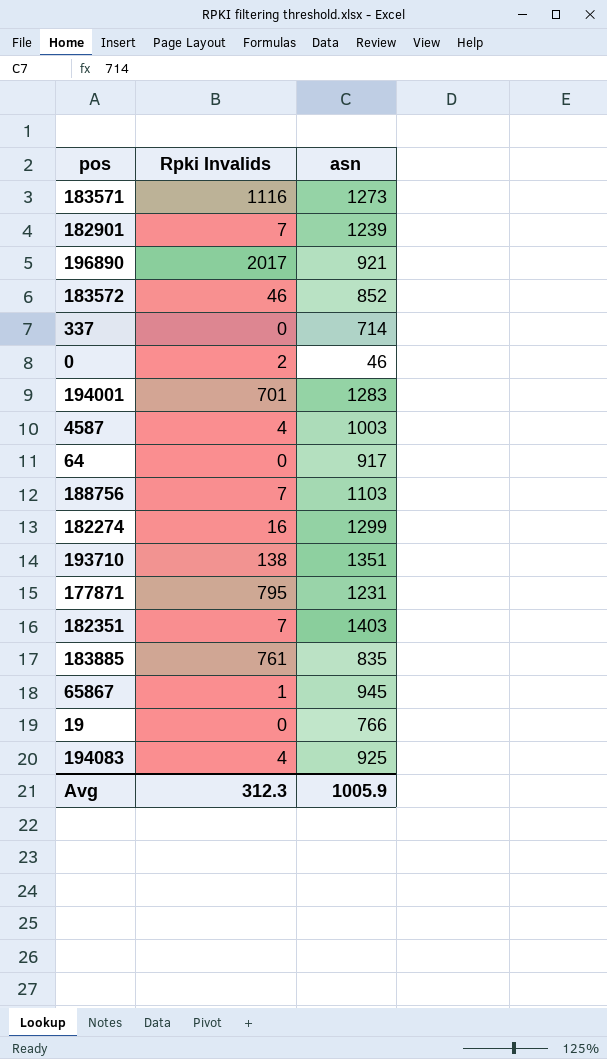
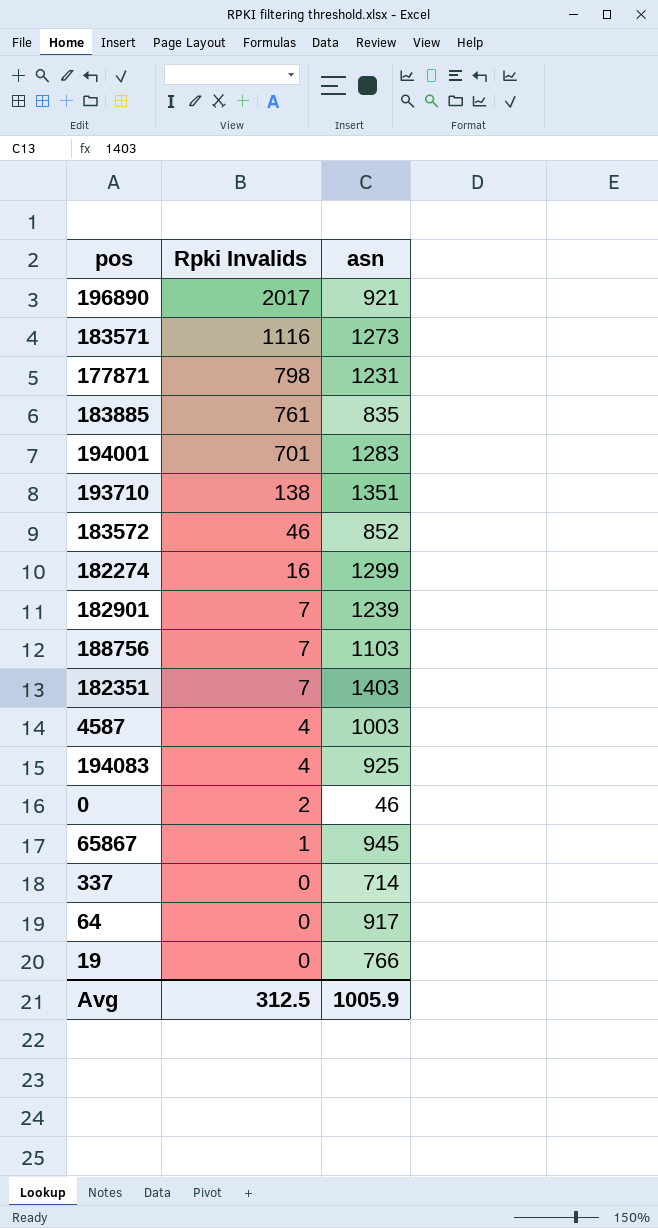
row order: none -> Rpki Invalids descending
177871 | Rpki Invalids: 795 -> 798
Avg | Rpki Invalids: 312.3 -> 312.5

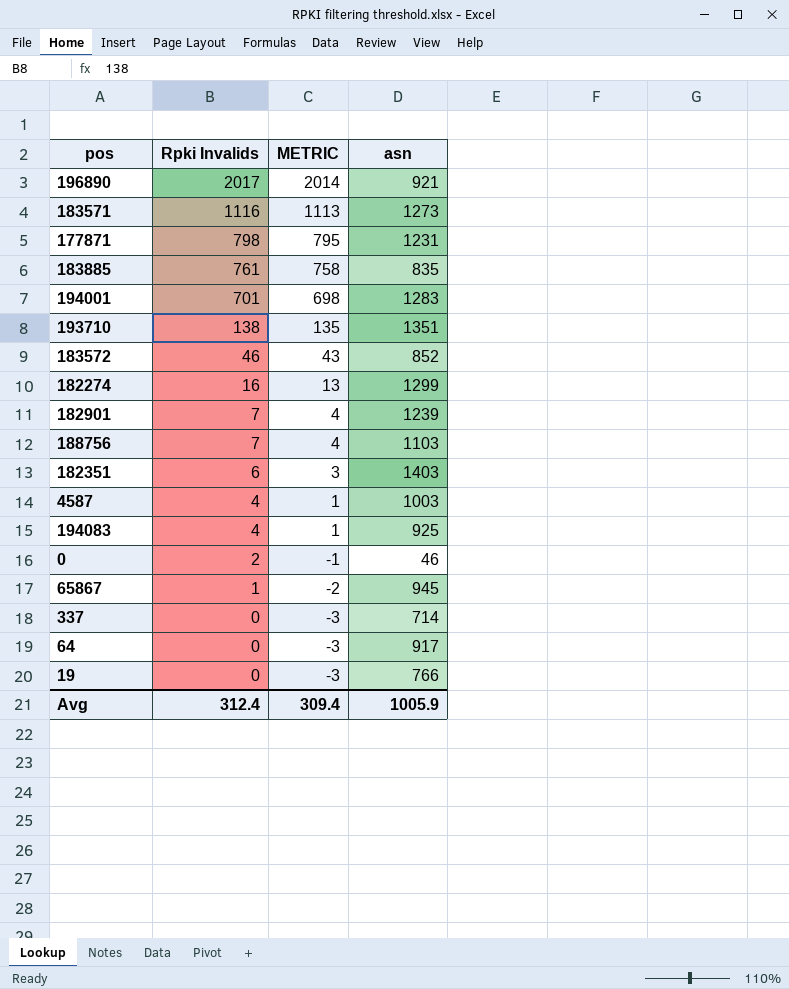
column METRIC | formula: none -> [Rpki Invalids] - 3
182351 | Rpki Invalids: 7 -> 6
Avg | Rpki Invalids: 312.5 -> 312.4

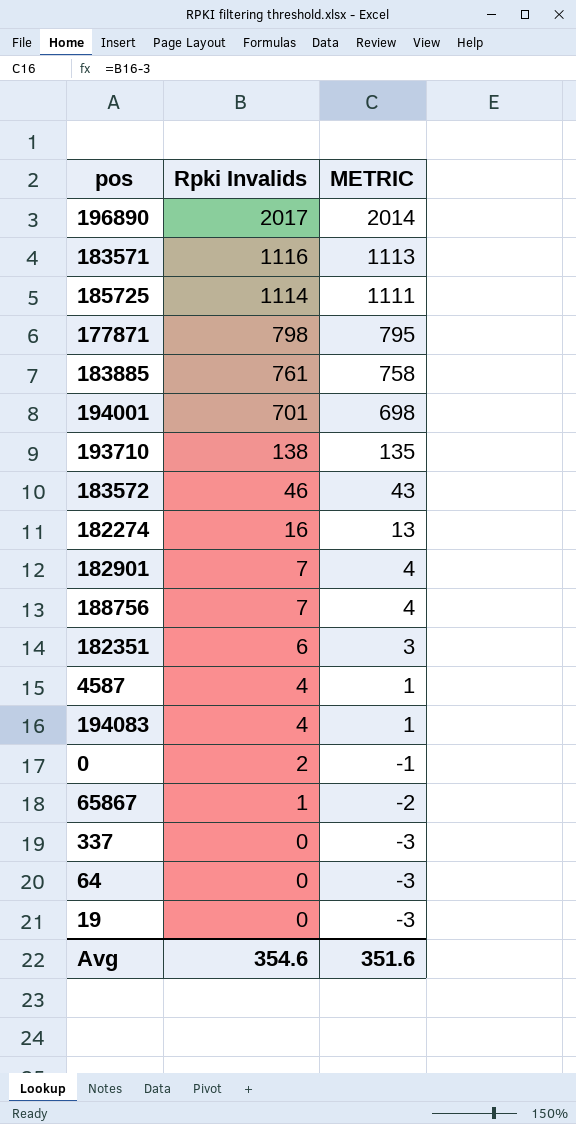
column asn | position: 4 -> none
row 185725: none -> 1114 | 1111
Avg | Rpki Invalids: 312.4 -> 354.6
Avg | METRIC: 309.4 -> 351.6

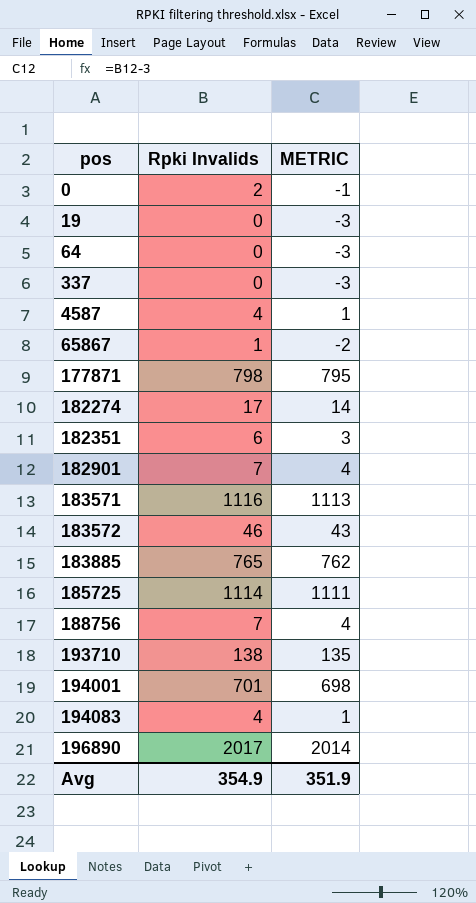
row order: Rpki Invalids descending -> pos ascending
182274 | Rpki Invalids: 16 -> 17
182274 | METRIC: 13 -> 14
183885 | Rpki Invalids: 761 -> 765
183885 | METRIC: 758 -> 762
Avg | Rpki Invalids: 354.6 -> 354.9
Avg | METRIC: 351.6 -> 351.9

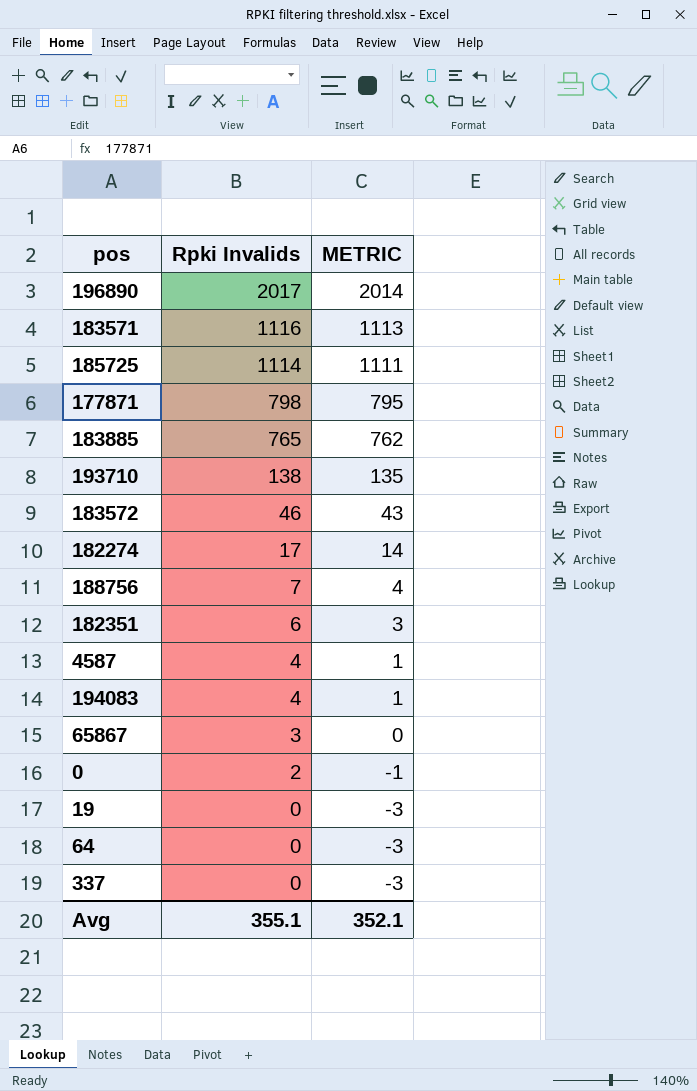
row order: pos ascending -> Rpki Invalids descending
row 182901: 7 | 4 -> none
row 194001: 701 | 698 -> none
65867 | Rpki Invalids: 1 -> 3
65867 | METRIC: -2 -> 0
Avg | Rpki Invalids: 354.9 -> 355.1
Avg | METRIC: 351.9 -> 352.1

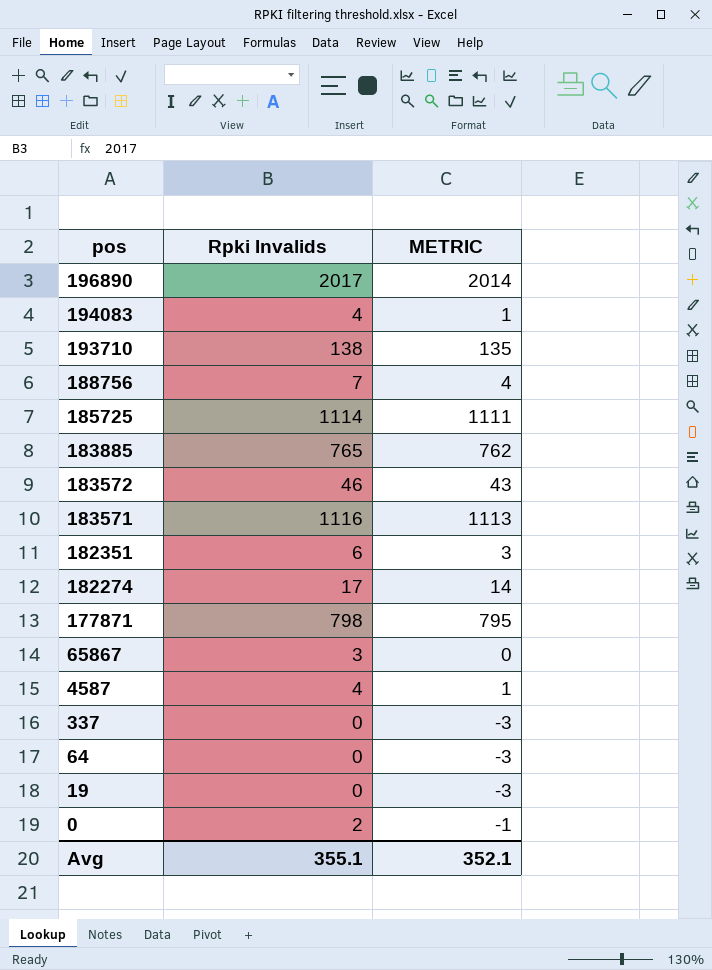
row order: Rpki Invalids descending -> pos descending

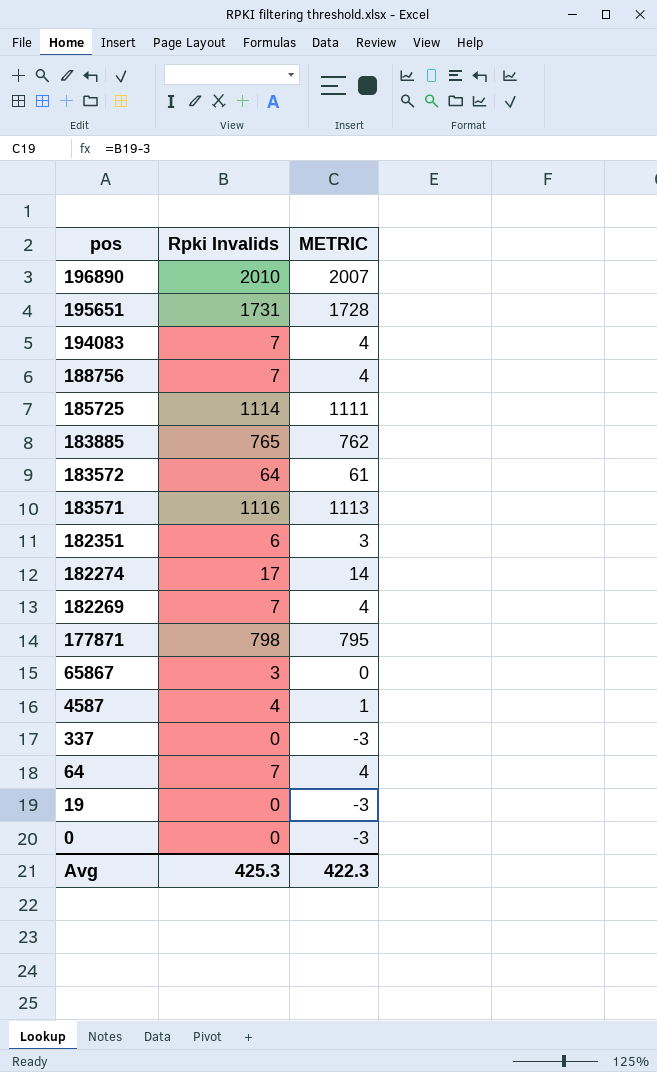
row 193710: 138 | 135 -> none
196890 | Rpki Invalids: 2017 -> 2010
196890 | METRIC: 2014 -> 2007
row 195651: none -> 1731 | 1728
194083 | Rpki Invalids: 4 -> 7
194083 | METRIC: 1 -> 4
183572 | Rpki Invalids: 46 -> 64
183572 | METRIC: 43 -> 61
row 182269: none -> 7 | 4
64 | Rpki Invalids: 0 -> 7
64 | METRIC: -3 -> 4
0 | Rpki Invalids: 2 -> 0
0 | METRIC: -1 -> -3
Avg | Rpki Invalids: 355.1 -> 425.3
Avg | METRIC: 352.1 -> 422.3

